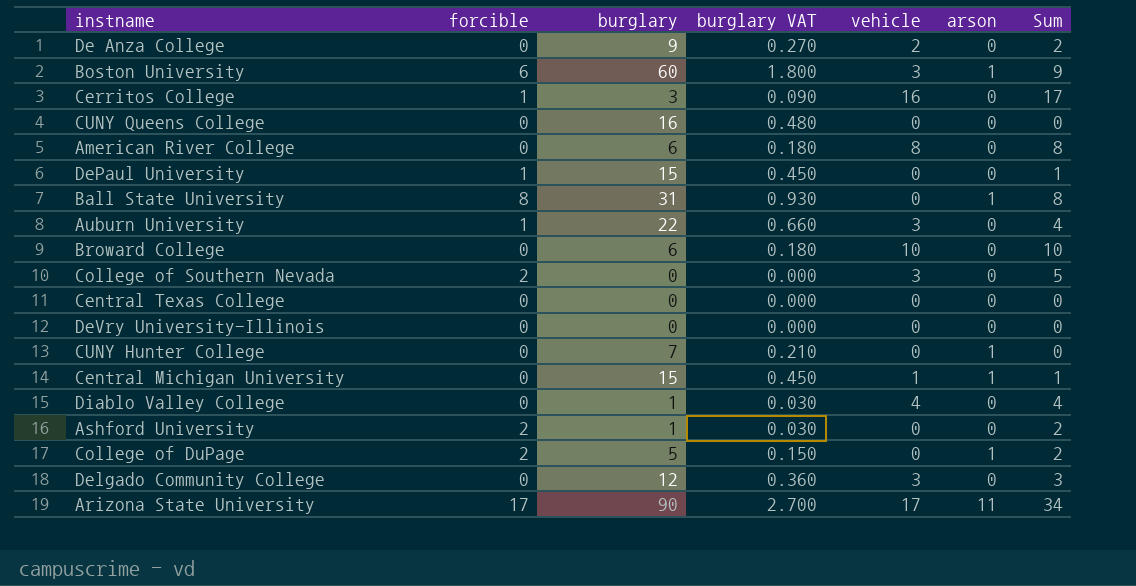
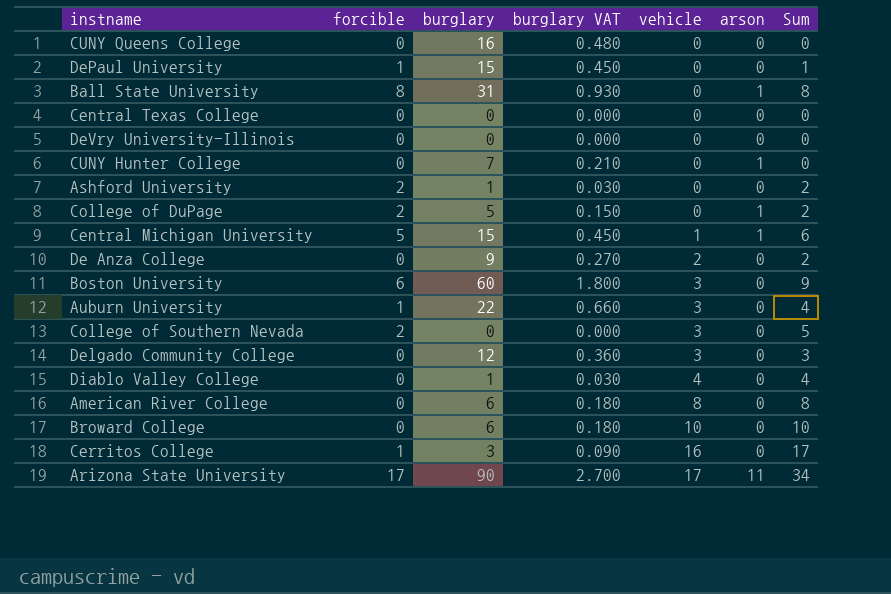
row order: none -> vehicle ascending
Central Michigan University | forcible: 0 -> 5
Central Michigan University | Sum: 1 -> 6
Boston University | arson: 1 -> 0

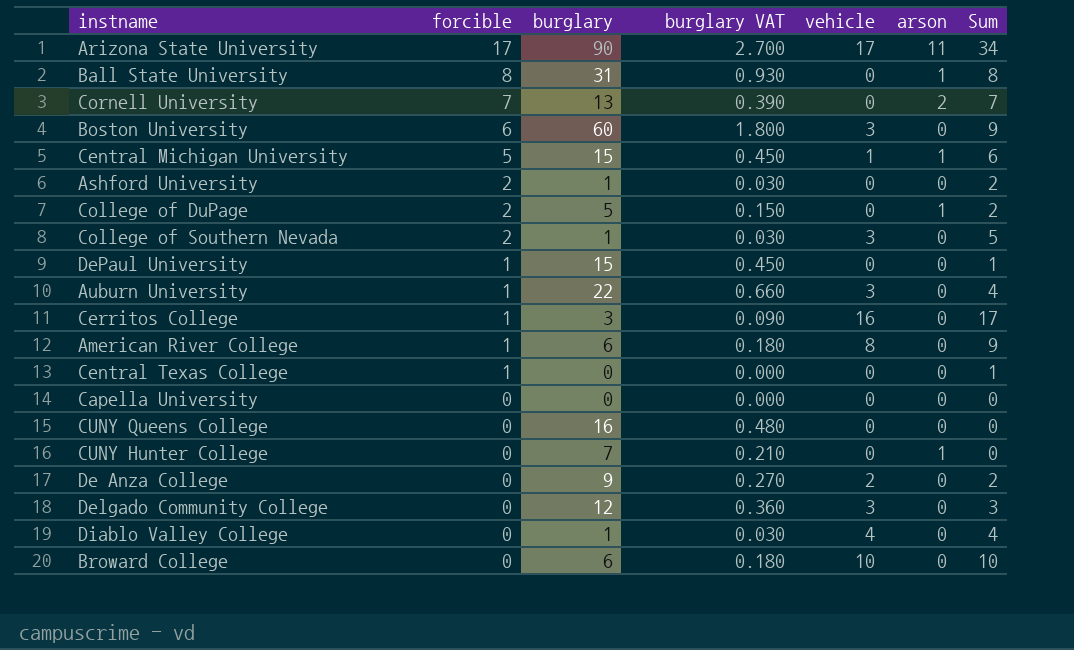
row order: vehicle ascending -> forcible descending
row DeVry University-Illinois: 0 | 0 | 0.000 | 0 | 0 | 0 -> none
row Cornell University: none -> 7 | 13 | 0.390 | 0 | 2 | 7
College of Southern Nevada | burglary: 0 -> 1
College of Southern Nevada | burglary VAT: 0.000 -> 0.030
American River College | forcible: 0 -> 1
American River College | Sum: 8 -> 9
Central Texas College | forcible: 0 -> 1
Central Texas College | Sum: 0 -> 1
row Capella University: none -> 0 | 0 | 0.000 | 0 | 0 | 0

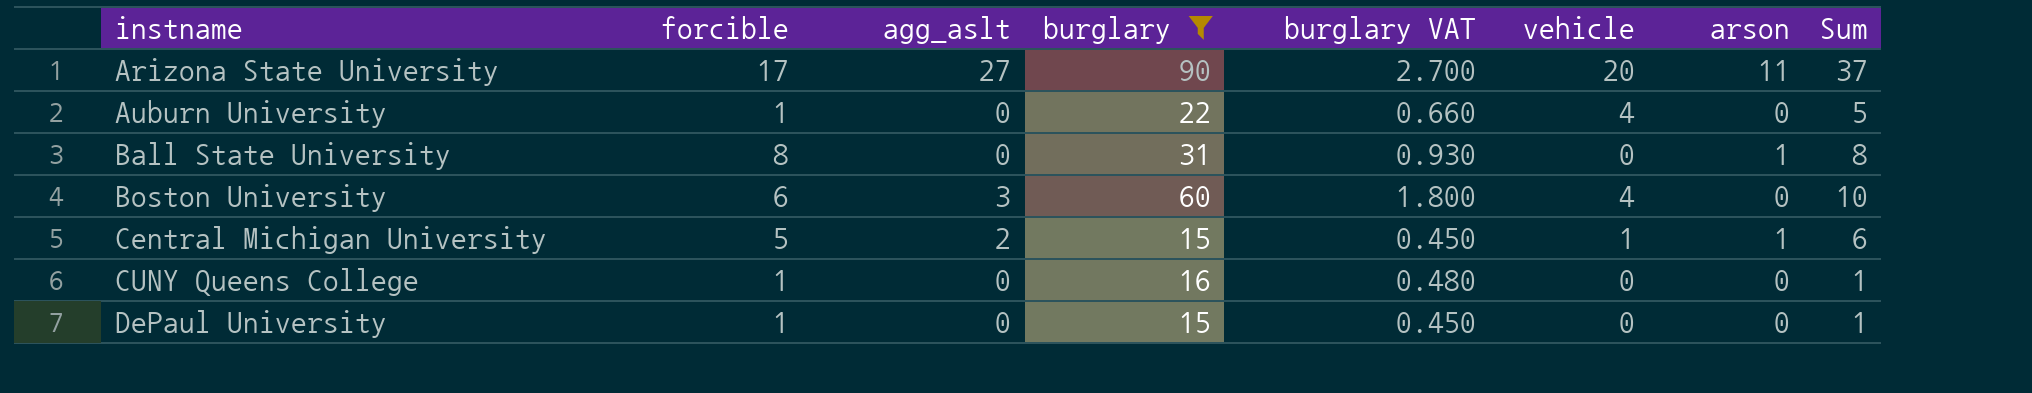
filter: none -> burglary >= 15
row order: forcible descending -> instname ascending
column agg_aslt | position: none -> 3
Arizona State University | vehicle: 17 -> 20
Arizona State University | Sum: 34 -> 37
Auburn University | vehicle: 3 -> 4
Auburn University | Sum: 4 -> 5
Boston University | vehicle: 3 -> 4
Boston University | Sum: 9 -> 10
CUNY Queens College | forcible: 0 -> 1
CUNY Queens College | Sum: 0 -> 1

